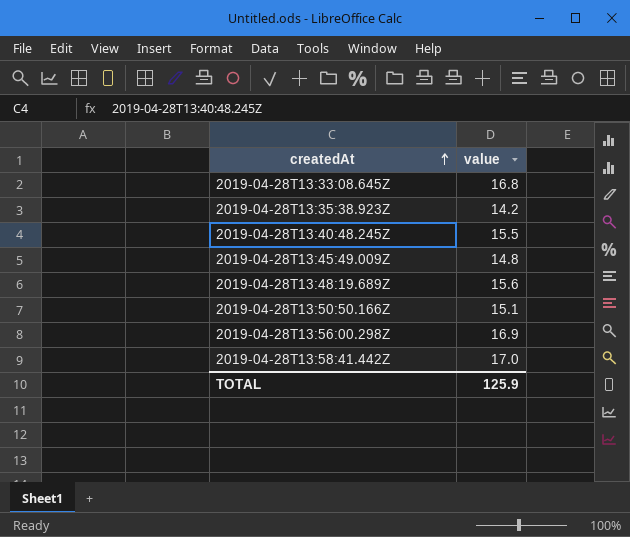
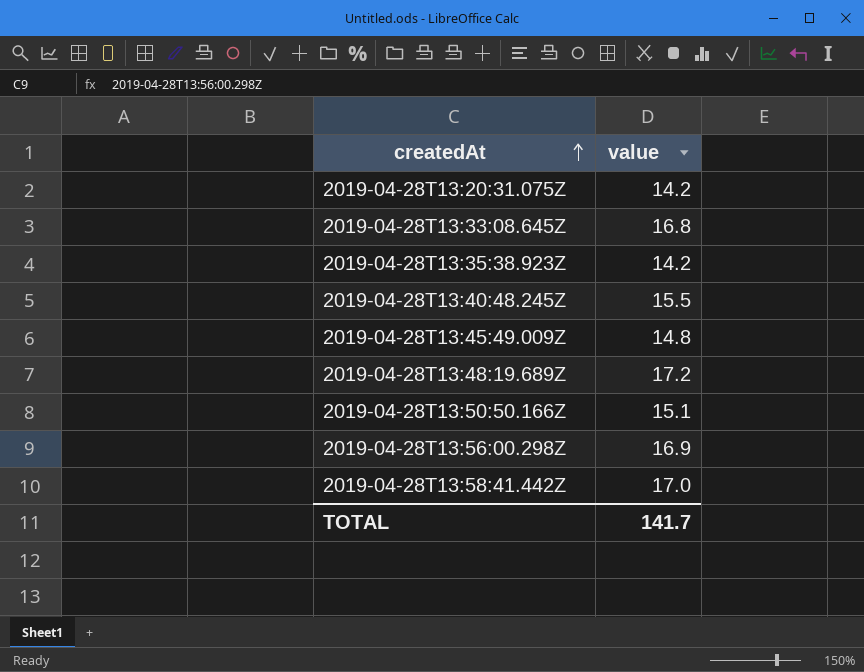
row 2019-04-28T13:20:31.075Z: none -> 14.2
2019-04-28T13:48:19.689Z | value: 15.6 -> 17.2
TOTAL | value: 125.9 -> 141.7

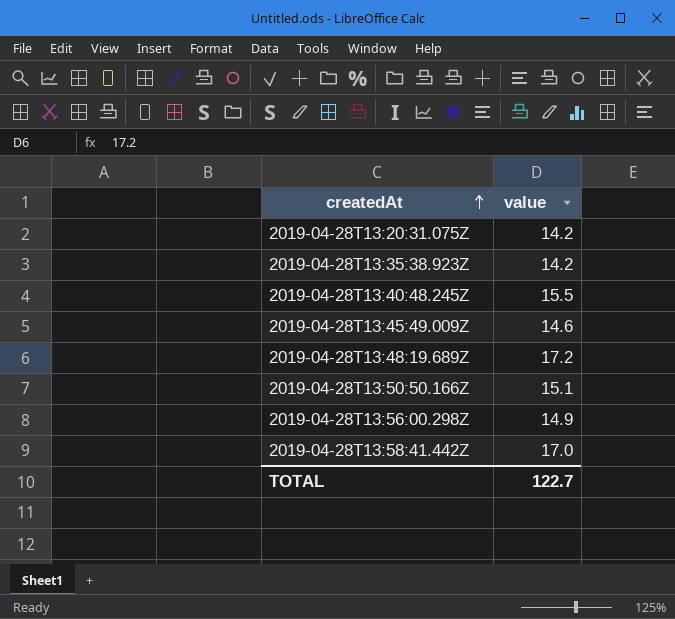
row 2019-04-28T13:33:08.645Z: 16.8 -> none
2019-04-28T13:45:49.009Z | value: 14.8 -> 14.6
2019-04-28T13:56:00.298Z | value: 16.9 -> 14.9
TOTAL | value: 141.7 -> 122.7

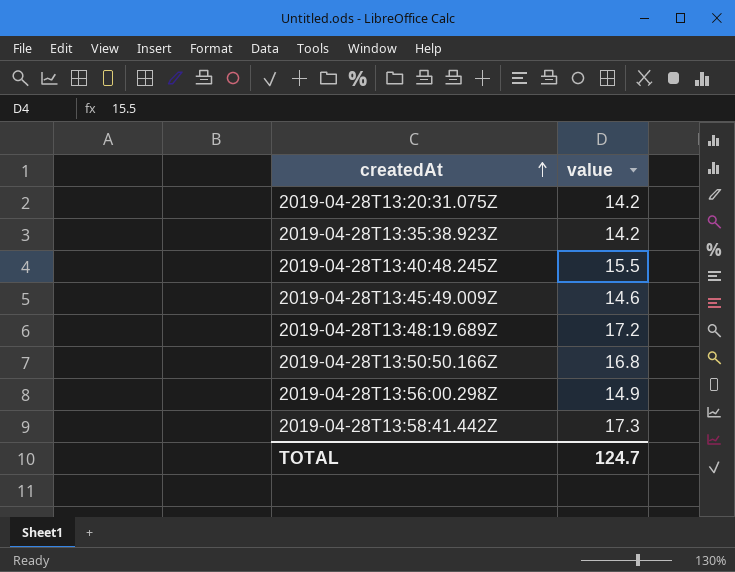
2019-04-28T13:50:50.166Z | value: 15.1 -> 16.8
2019-04-28T13:58:41.442Z | value: 17.0 -> 17.3
TOTAL | value: 122.7 -> 124.7

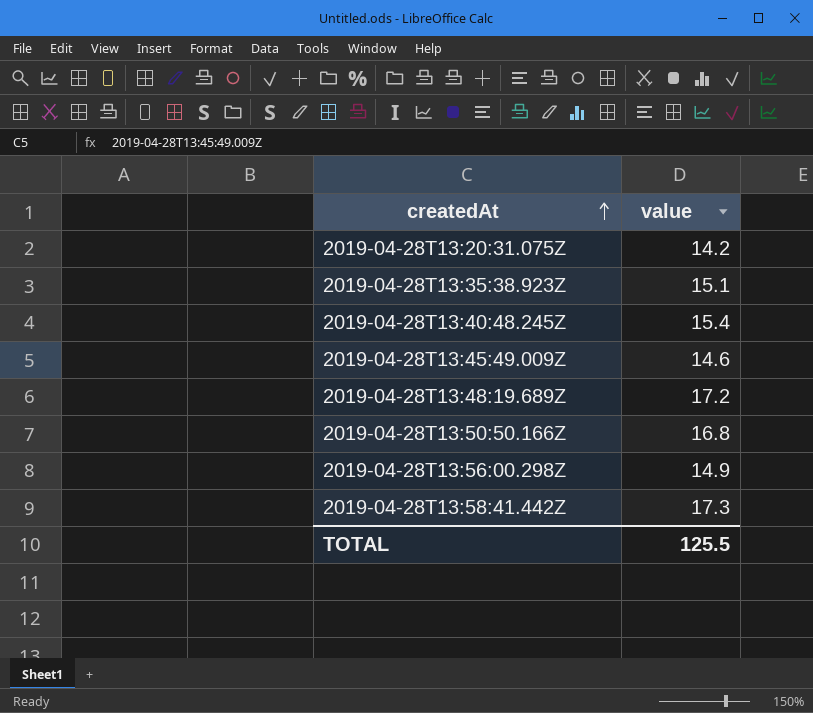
2019-04-28T13:35:38.923Z | value: 14.2 -> 15.1
2019-04-28T13:40:48.245Z | value: 15.5 -> 15.4
TOTAL | value: 124.7 -> 125.5

